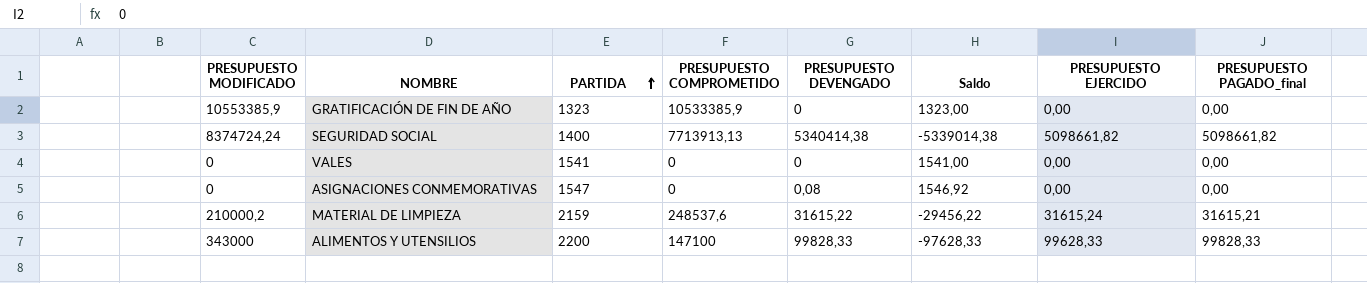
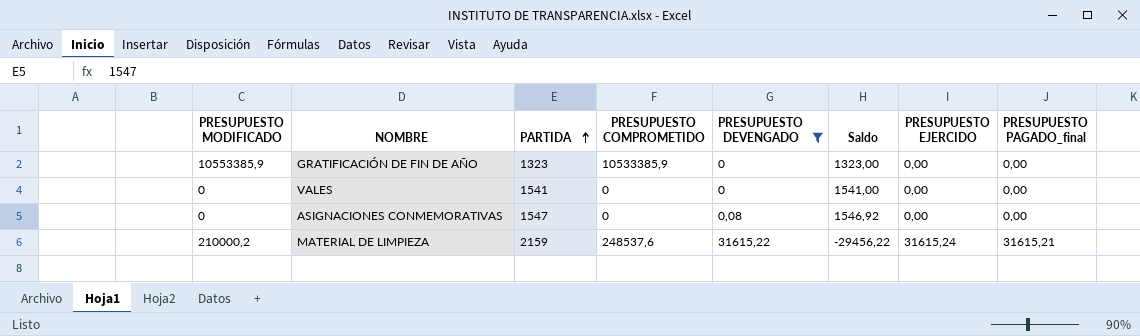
filter: none -> PRESUPUESTO DEVENGADO <= 31615,22

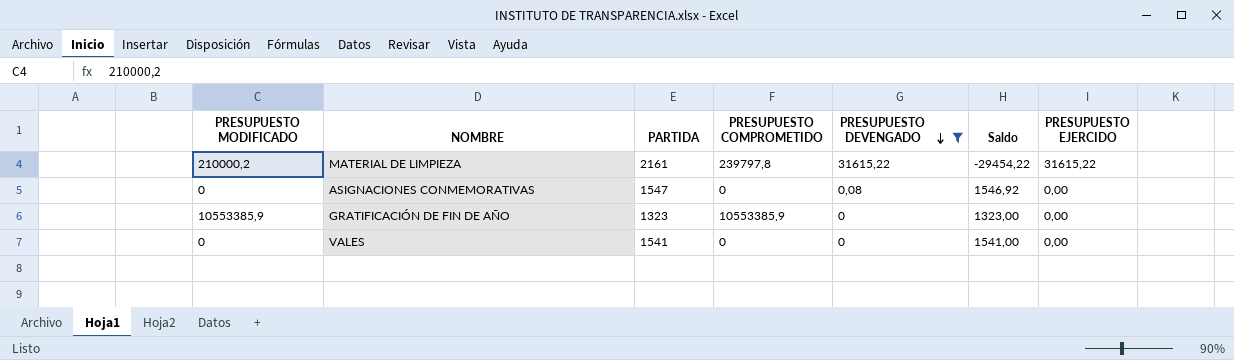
row order: PARTIDA ascending -> PRESUPUESTO DEVENGADO descending
column PRESUPUESTO PAGADO_final | position: 8 -> none
MATERIAL DE LIMPIEZA | PARTIDA: 2159 -> 2161
MATERIAL DE LIMPIEZA | PRESUPUESTO COMPROMETIDO: 248537,6 -> 239797,8
MATERIAL DE LIMPIEZA | Saldo: -29456,22 -> -29454,22
MATERIAL DE LIMPIEZA | PRESUPUESTO EJERCIDO: 31615,24 -> 31615,22
GRATIFICACIÓN DE FIN DE AÑO | PRESUPUESTO COMPROMETIDO: 10533385,9 -> 10553385,9

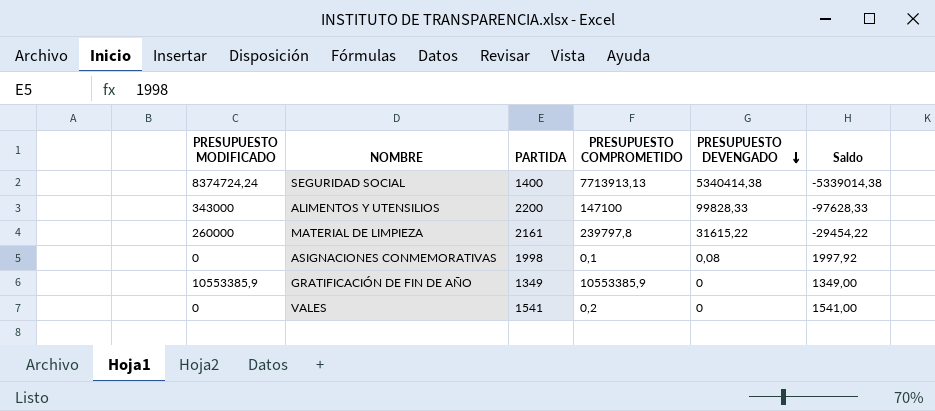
filter: PRESUPUESTO DEVENGADO <= 31615,22 -> none
column PRESUPUESTO EJERCIDO | position: 7 -> none
MATERIAL DE LIMPIEZA | PRESUPUESTO MODIFICADO: 210000,2 -> 260000
ASIGNACIONES CONMEMORATIVAS | PARTIDA: 1547 -> 1998
ASIGNACIONES CONMEMORATIVAS | PRESUPUESTO COMPROMETIDO: 0 -> 0,1
ASIGNACIONES CONMEMORATIVAS | Saldo: 1546,92 -> 1997,92
GRATIFICACIÓN DE FIN DE AÑO | PARTIDA: 1323 -> 1349
GRATIFICACIÓN DE FIN DE AÑO | Saldo: 1323,00 -> 1349,00
VALES | PRESUPUESTO COMPROMETIDO: 0 -> 0,2

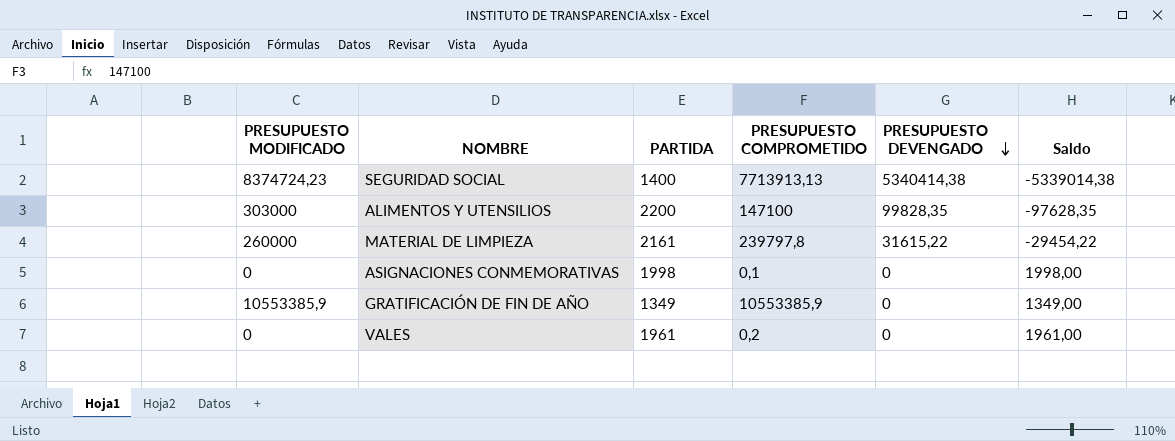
SEGURIDAD SOCIAL | PRESUPUESTO MODIFICADO: 8374724,24 -> 8374724,23
ALIMENTOS Y UTENSILIOS | PRESUPUESTO MODIFICADO: 343000 -> 303000
ALIMENTOS Y UTENSILIOS | PRESUPUESTO DEVENGADO: 99828,33 -> 99828,35
ALIMENTOS Y UTENSILIOS | Saldo: -97628,33 -> -97628,35
ASIGNACIONES CONMEMORATIVAS | PRESUPUESTO DEVENGADO: 0,08 -> 0
ASIGNACIONES CONMEMORATIVAS | Saldo: 1997,92 -> 1998,00
VALES | PARTIDA: 1541 -> 1961
VALES | Saldo: 1541,00 -> 1961,00

